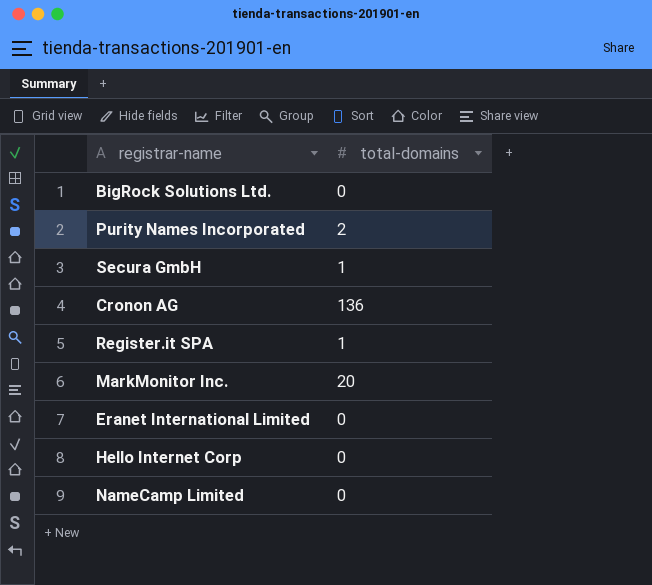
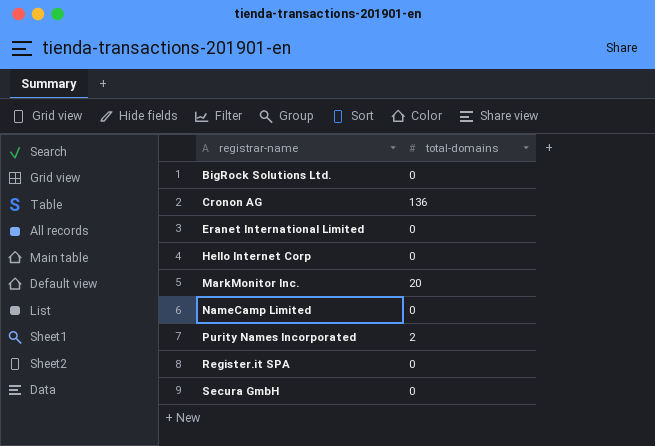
row order: none -> registrar-name ascending
Register.it SPA | total-domains: 1 -> 0
Secura GmbH | total-domains: 1 -> 0

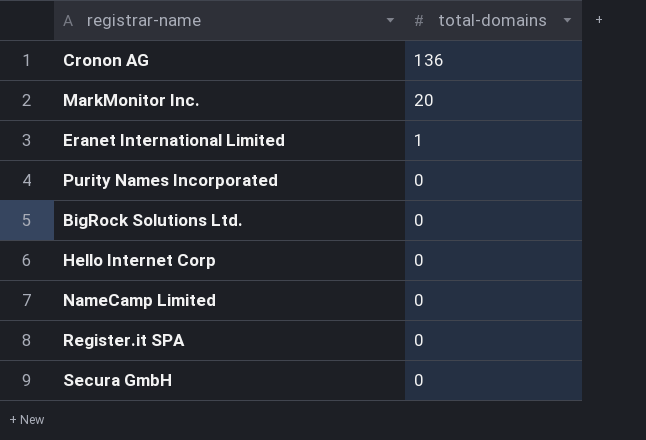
row order: registrar-name ascending -> total-domains descending
Eranet International Limited | total-domains: 0 -> 1
Purity Names Incorporated | total-domains: 2 -> 0

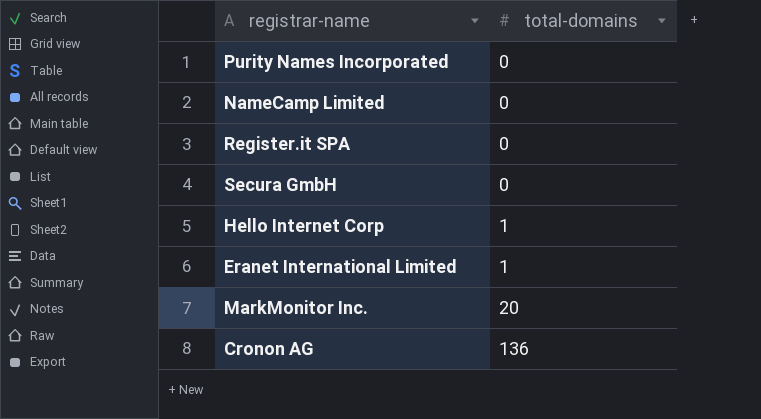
row order: total-domains descending -> total-domains ascending
row BigRock Solutions Ltd.: 0 -> none
Hello Internet Corp | total-domains: 0 -> 1

